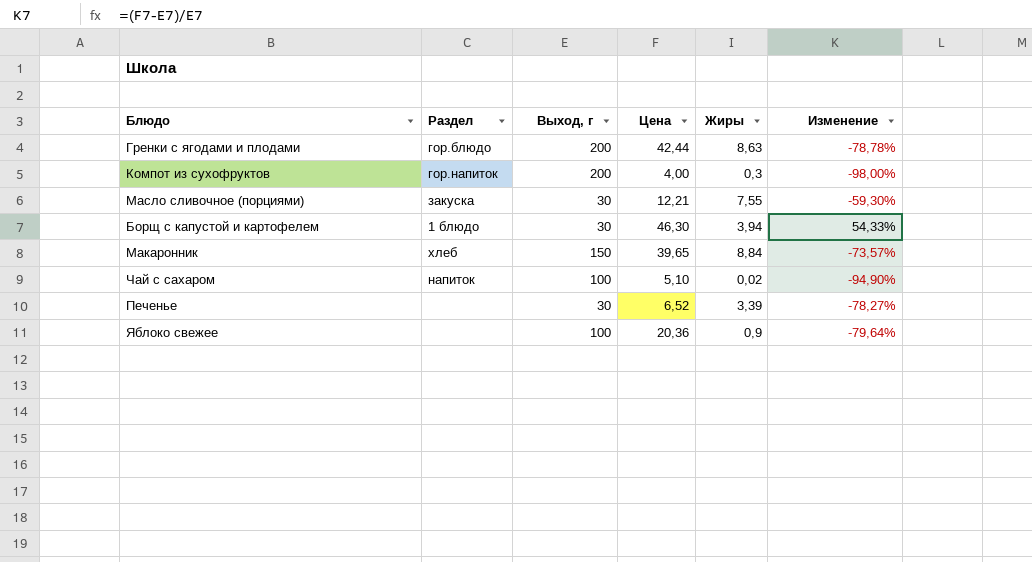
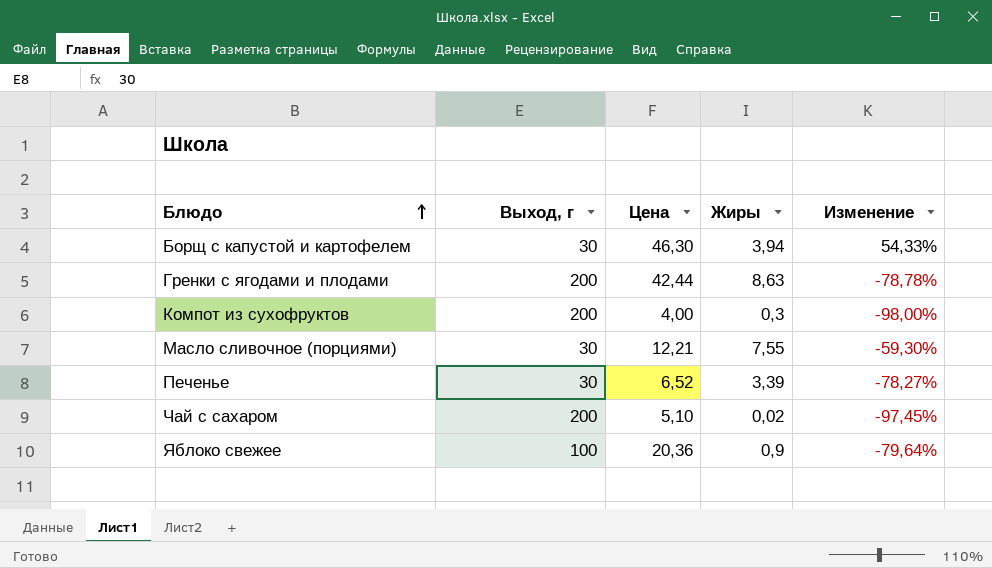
row order: none -> Блюдо ascending
column Раздел | position: 2 -> none
row Макаронник: хлеб | 150 | 39,65 | 8,84 | -73,57% -> none
Чай с сахаром | Выход, г: 100 -> 200
Чай с сахаром | Изменение: -94,90% -> -97,45%

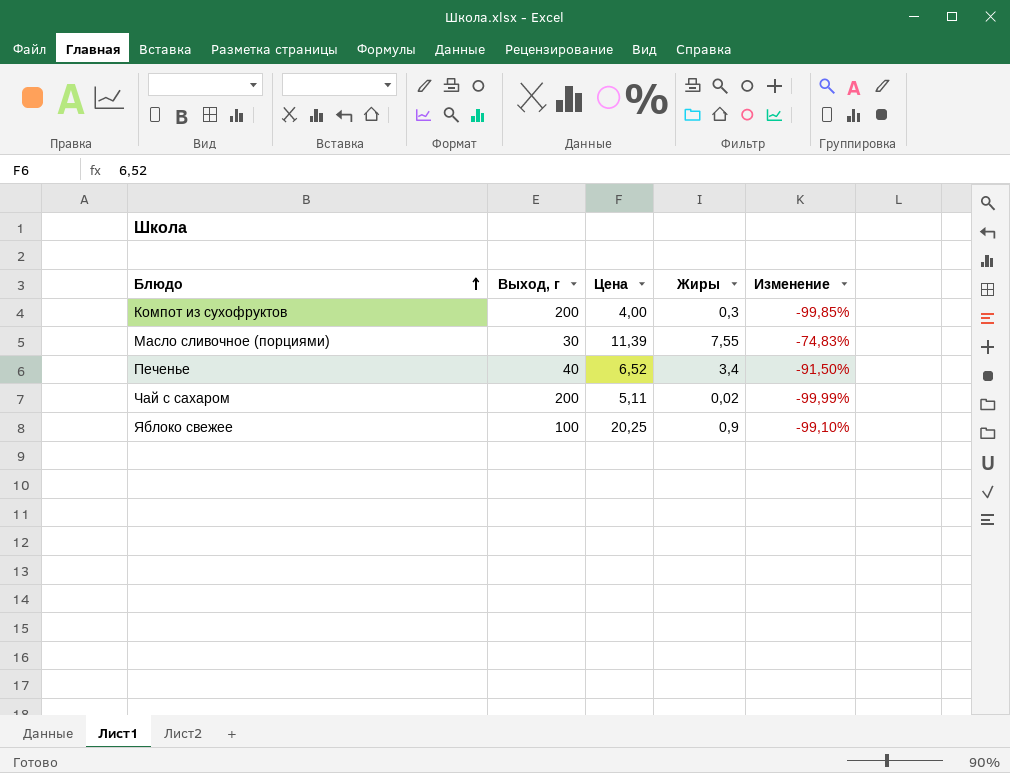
column Изменение | formula: ([Цена] - [Выход, г]) / [Выход, г] -> ([Жиры] - [Выход, г]) / [Выход, г]
row Борщ с капустой и картофелем: 30 | 46,30 | 3,94 | 54,33% -> none
row Гренки с ягодами и плодами: 200 | 42,44 | 8,63 | -78,78% -> none
Масло сливочное (порциями) | Цена: 12,21 -> 11,39
Печенье | Выход, г: 30 -> 40
Печенье | Жиры: 3,39 -> 3,4
Чай с сахаром | Цена: 5,10 -> 5,11
Яблоко свежее | Цена: 20,36 -> 20,25

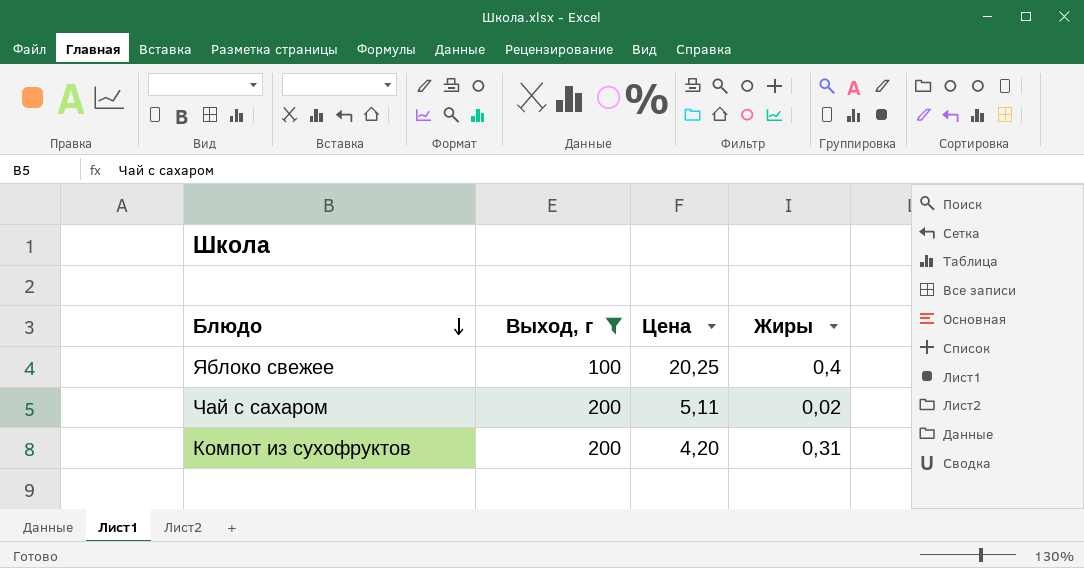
filter: none -> Выход, г >= 100
row order: Блюдо ascending -> Блюдо descending
column Изменение | formula: ([Жиры] - [Выход, г]) / [Выход, г] -> none
Яблоко свежее | Жиры: 0,9 -> 0,4
Компот из сухофруктов | Цена: 4,00 -> 4,20
Компот из сухофруктов | Жиры: 0,3 -> 0,31

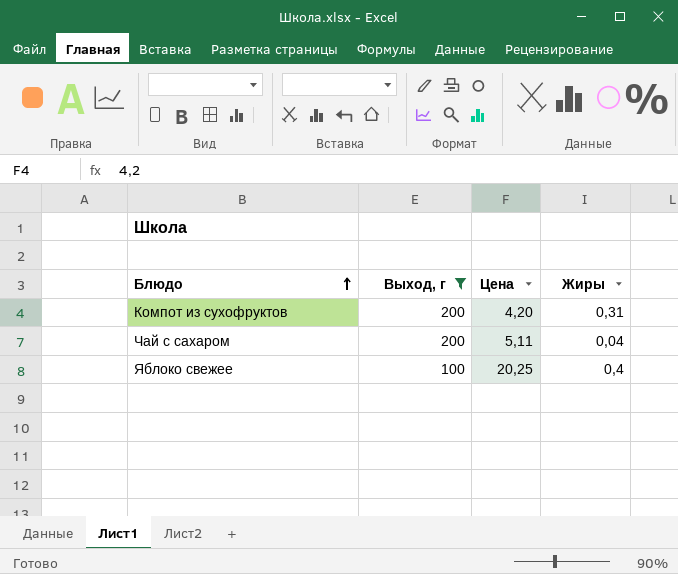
row order: Блюдо descending -> Блюдо ascending
Чай с сахаром | Жиры: 0,02 -> 0,04

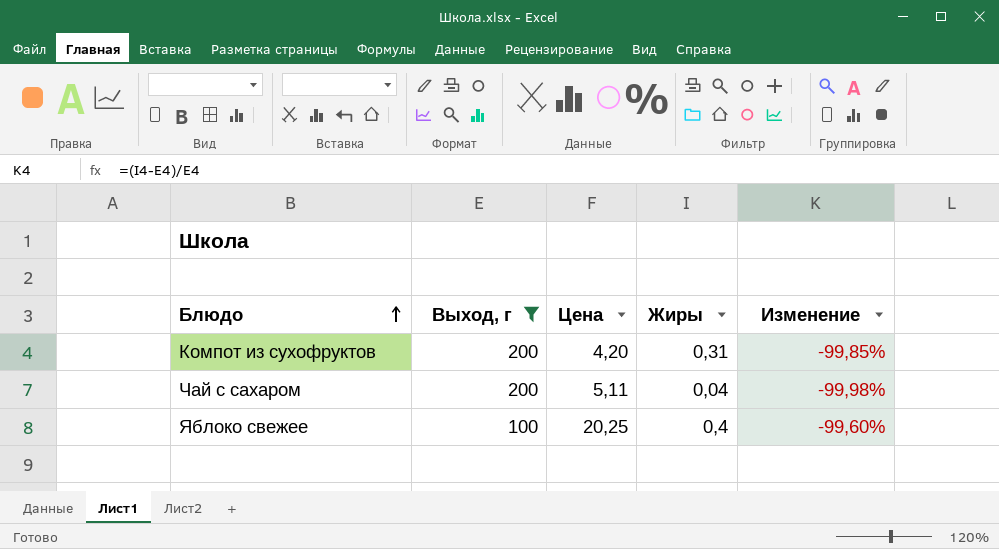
column Изменение | formula: none -> ([Жиры] - [Выход, г]) / [Выход, г]

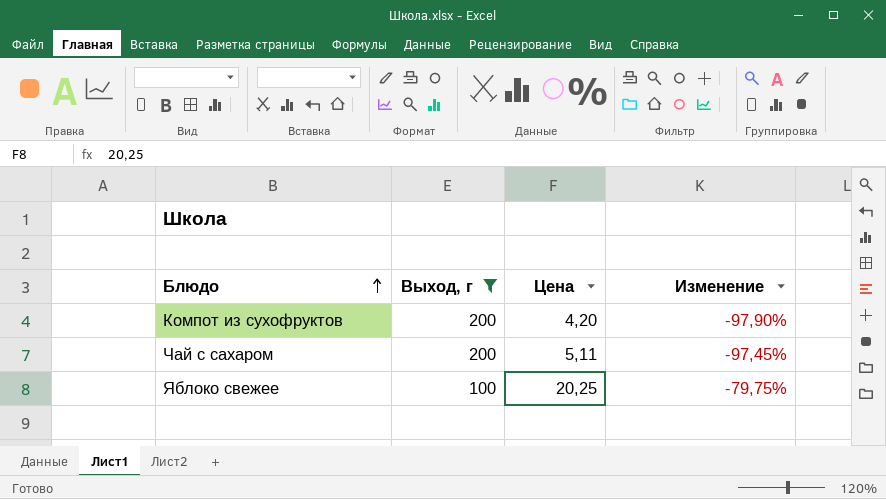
column Жиры | position: 4 -> none
column Изменение | formula: ([Жиры] - [Выход, г]) / [Выход, г] -> ([Цена] - [Выход, г]) / [Выход, г]

